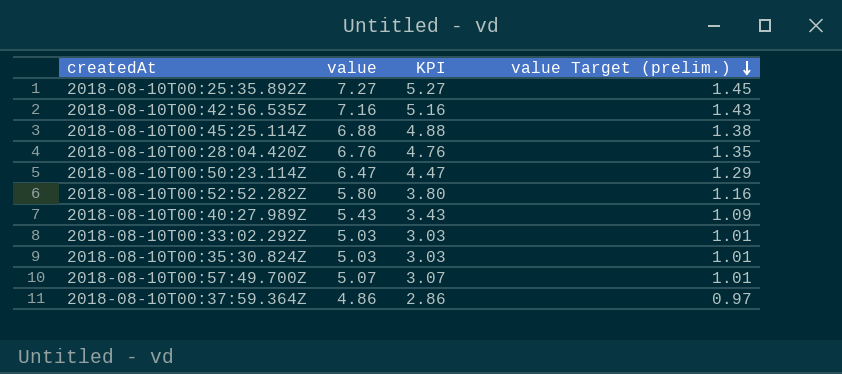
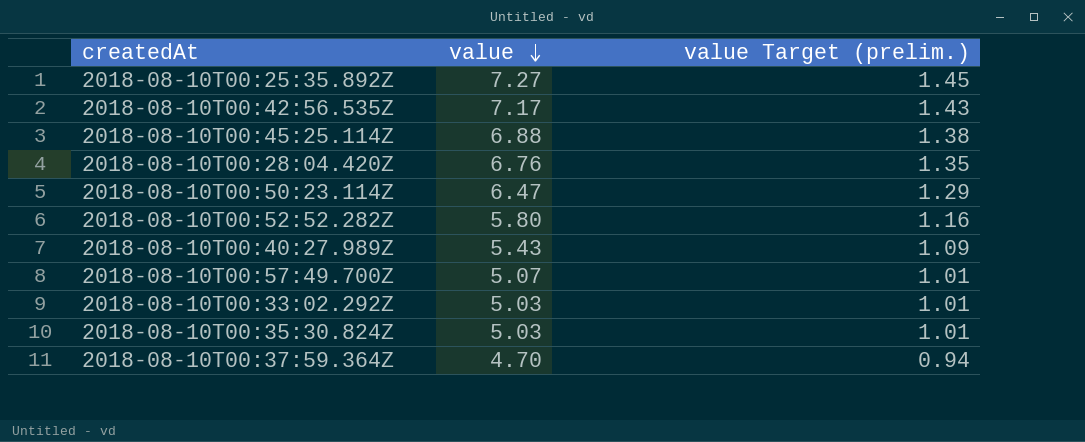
row order: value Target (prelim.) descending -> value descending
column KPI | formula: [value] - 2 -> none
2018-08-10T00:42:56.535Z | value: 7.16 -> 7.17
2018-08-10T00:37:59.364Z | value: 4.86 -> 4.70
2018-08-10T00:37:59.364Z | value Target (prelim.): 0.97 -> 0.94

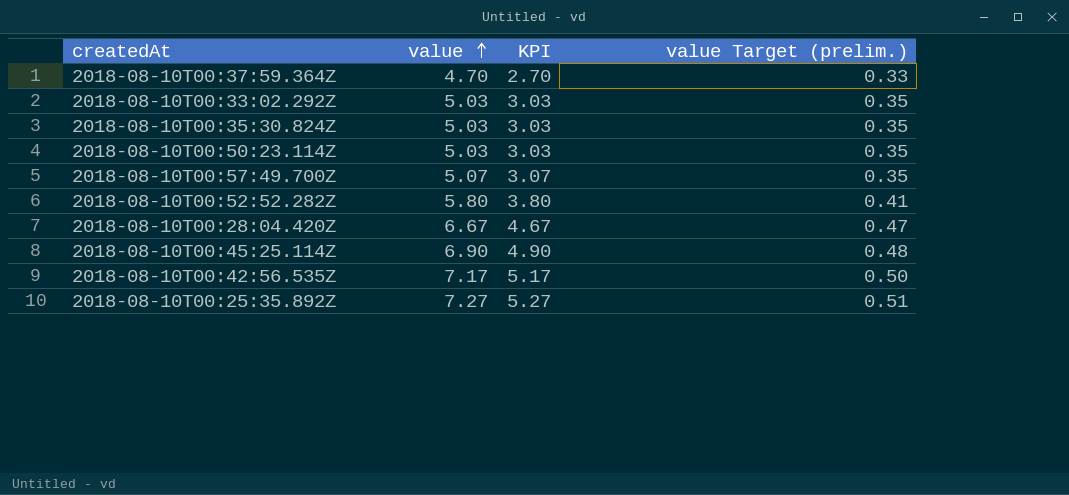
row order: value descending -> value ascending
column KPI | formula: none -> [value] - 2
column value Target (prelim.) | formula: [value] * 0.2 -> [value] * 0.07
row 2018-08-10T00:40:27.989Z: 5.43 | 1.09 -> none
2018-08-10T00:50:23.114Z | value: 6.47 -> 5.03
2018-08-10T00:28:04.420Z | value: 6.76 -> 6.67
2018-08-10T00:45:25.114Z | value: 6.88 -> 6.90

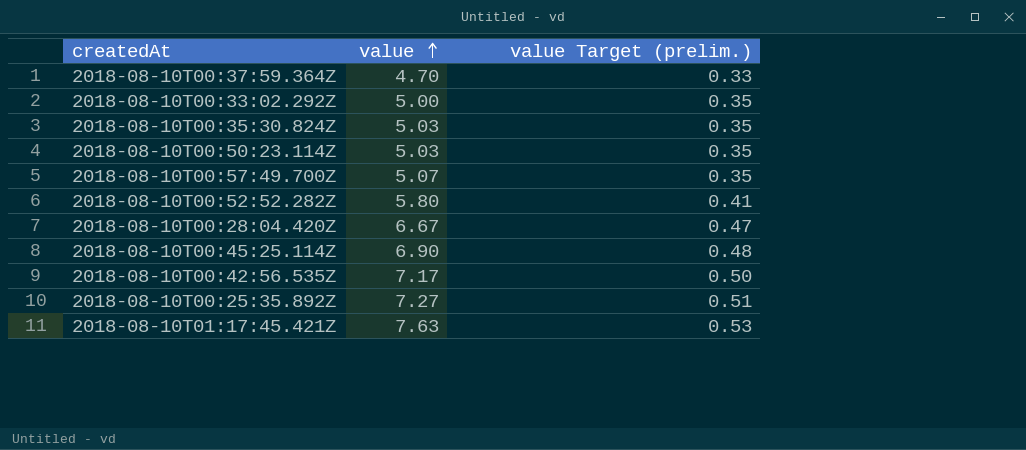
column KPI | formula: [value] - 2 -> none
2018-08-10T00:33:02.292Z | value: 5.03 -> 5.00
row 2018-08-10T01:17:45.421Z: none -> 7.63 | 0.53

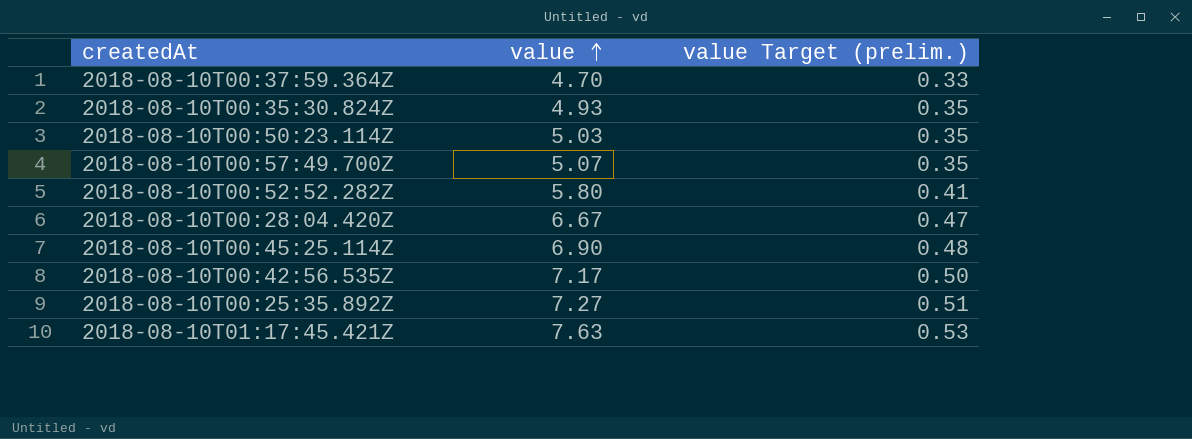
row 2018-08-10T00:33:02.292Z: 5.00 | 0.35 -> none
2018-08-10T00:35:30.824Z | value: 5.03 -> 4.93

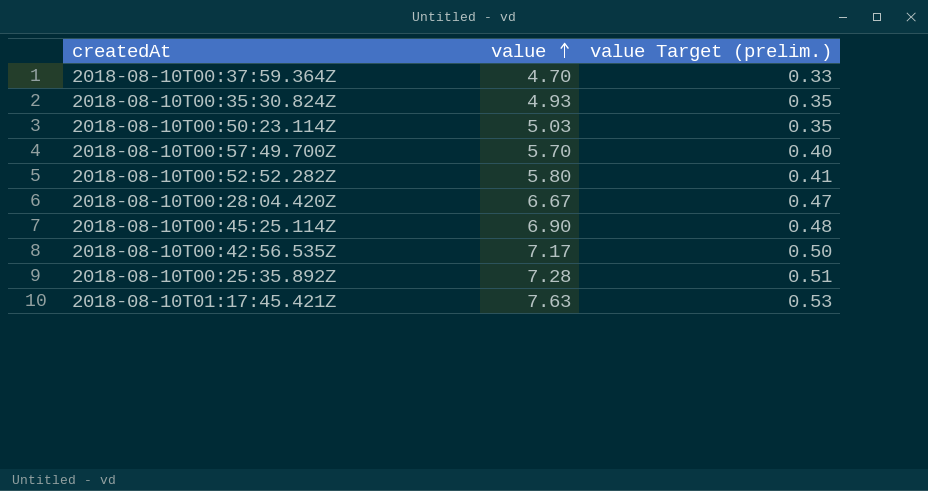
2018-08-10T00:57:49.700Z | value: 5.07 -> 5.70
2018-08-10T00:57:49.700Z | value Target (prelim.): 0.35 -> 0.40
2018-08-10T00:25:35.892Z | value: 7.27 -> 7.28

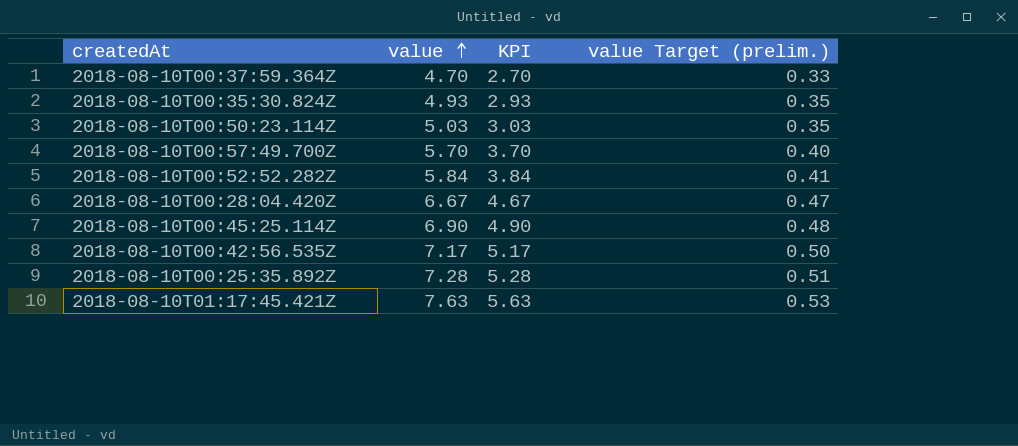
column KPI | formula: none -> [value] - 2
2018-08-10T00:52:52.282Z | value: 5.80 -> 5.84

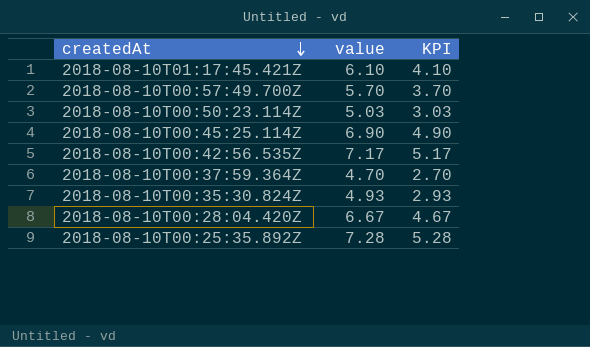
row order: value ascending -> createdAt descending
column value Target (prelim.) | formula: [value] * 0.07 -> none
row 2018-08-10T00:52:52.282Z: 5.84 | 3.84 | 0.41 -> none
2018-08-10T01:17:45.421Z | value: 7.63 -> 6.10
2018-08-10T01:17:45.421Z | KPI: 5.63 -> 4.10

